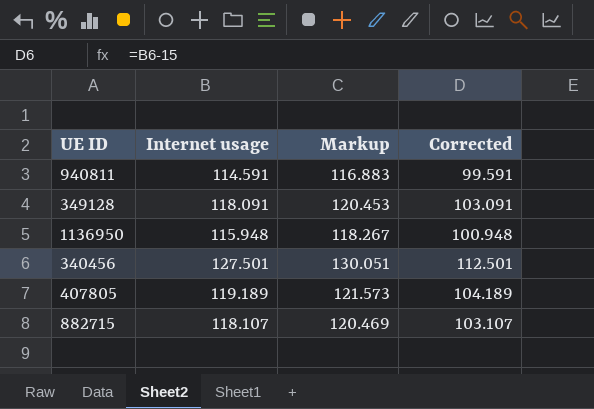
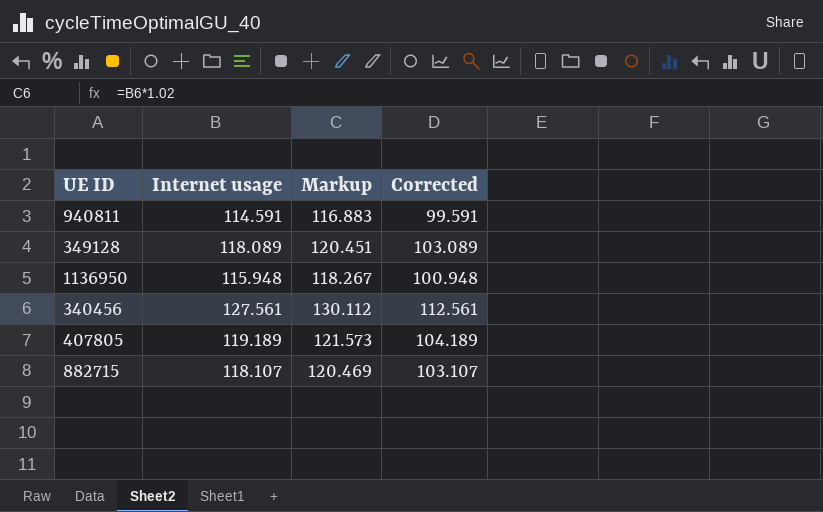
349128 | Internet usage: 118.091 -> 118.089
349128 | Markup: 120.453 -> 120.451
349128 | Corrected: 103.091 -> 103.089
340456 | Internet usage: 127.501 -> 127.561
340456 | Markup: 130.051 -> 130.112
340456 | Corrected: 112.501 -> 112.561

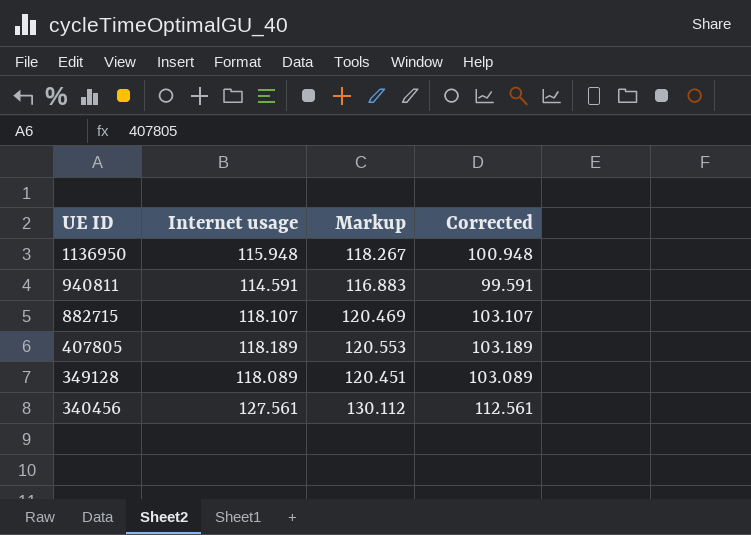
row order: none -> UE ID descending
407805 | Internet usage: 119.189 -> 118.189
407805 | Markup: 121.573 -> 120.553
407805 | Corrected: 104.189 -> 103.189

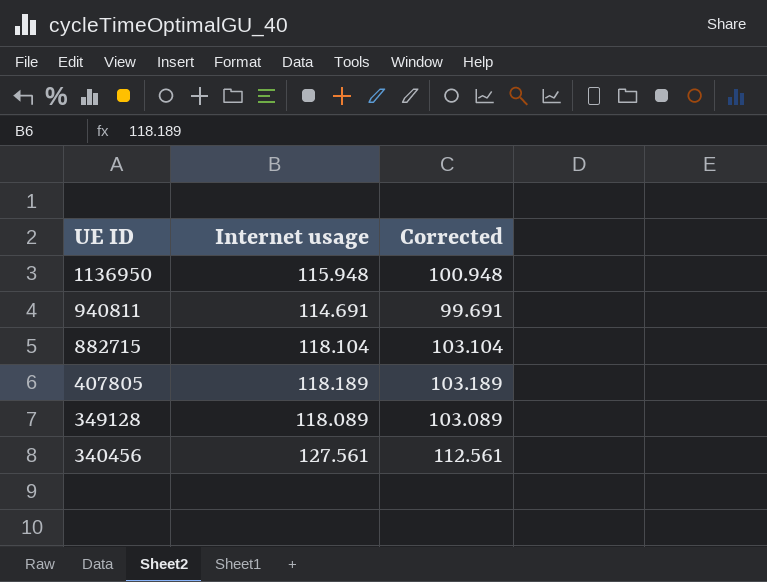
column Markup | formula: [Internet usage] * 1.02 -> none
940811 | Internet usage: 114.591 -> 114.691
940811 | Corrected: 99.591 -> 99.691
882715 | Internet usage: 118.107 -> 118.104
882715 | Corrected: 103.107 -> 103.104

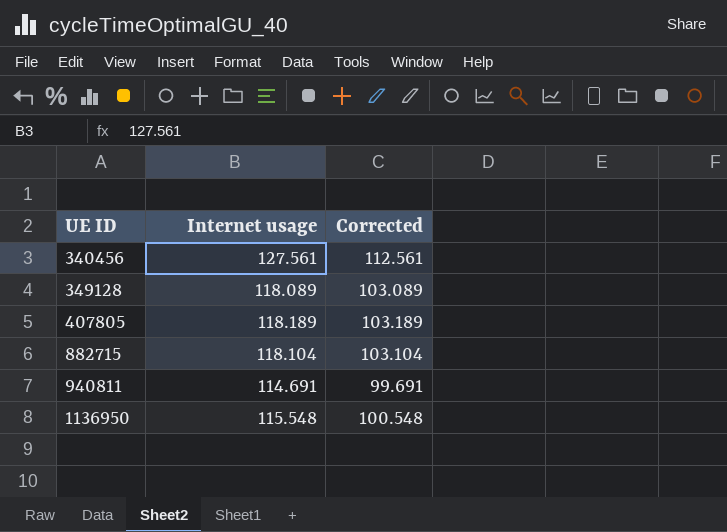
row order: UE ID descending -> UE ID ascending
1136950 | Internet usage: 115.948 -> 115.548
1136950 | Corrected: 100.948 -> 100.548

